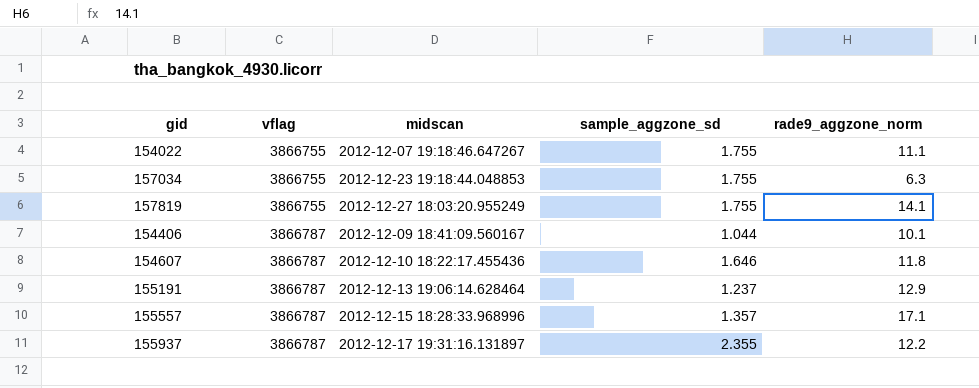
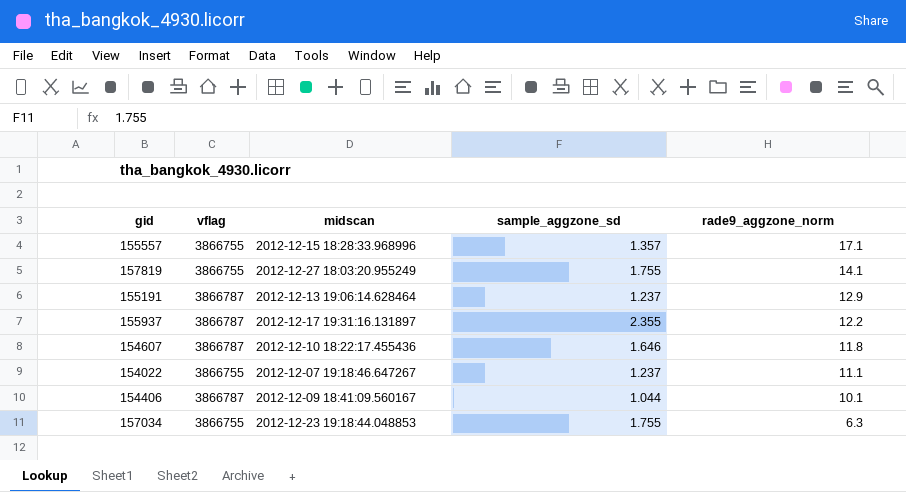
row order: vflag ascending -> rade9_aggzone_norm descending
155557 | vflag: 3866787 -> 3866755
154022 | sample_aggzone_sd: 1.755 -> 1.237

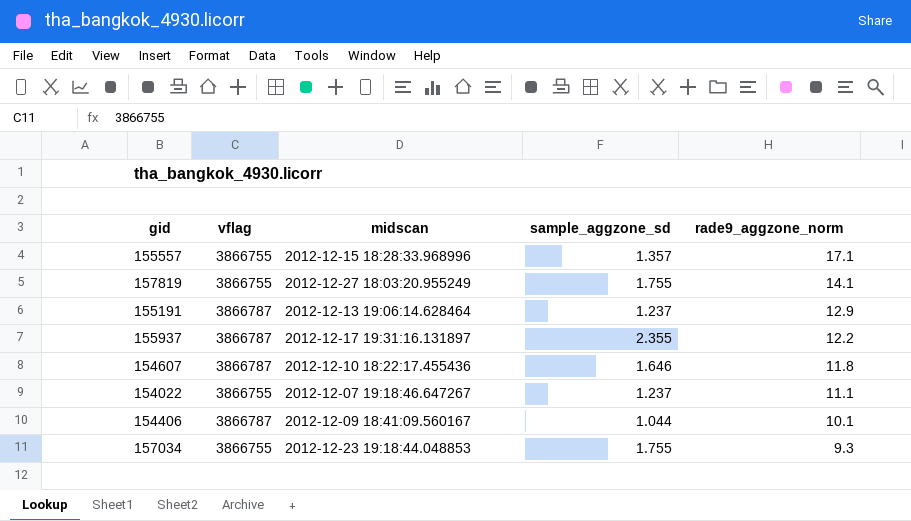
157034 | rade9_aggzone_norm: 6.3 -> 9.3

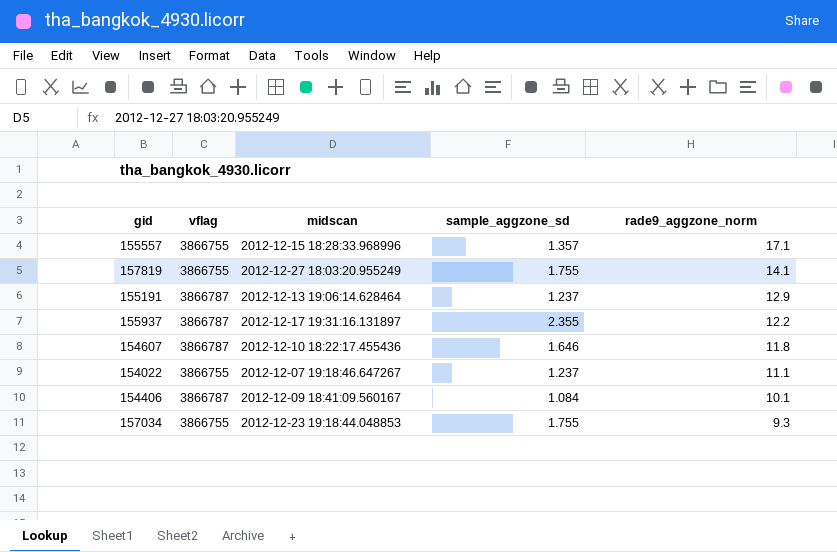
154406 | sample_aggzone_sd: 1.044 -> 1.084

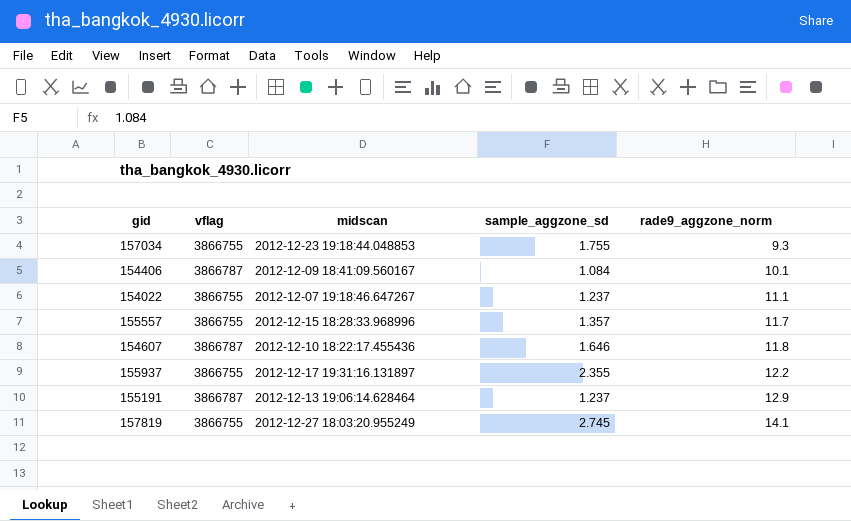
row order: rade9_aggzone_norm descending -> rade9_aggzone_norm ascending
155557 | rade9_aggzone_norm: 17.1 -> 11.7
155937 | vflag: 3866787 -> 3866755
157819 | sample_aggzone_sd: 1.755 -> 2.745

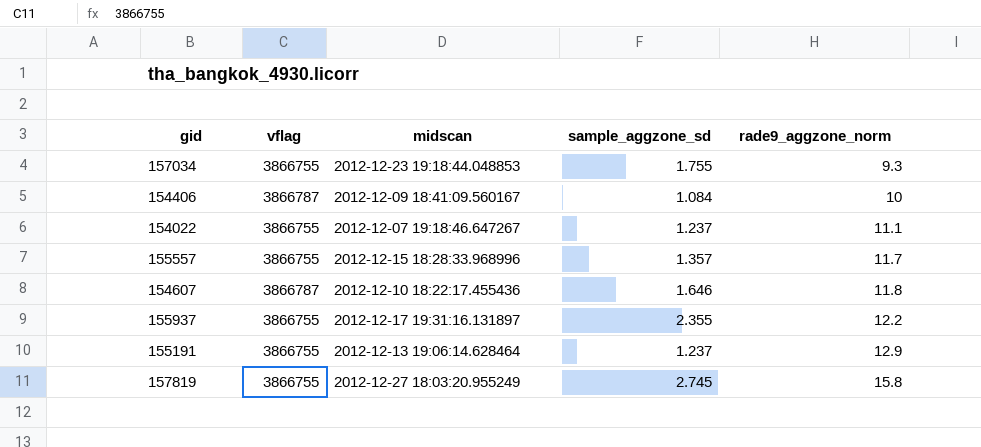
154406 | rade9_aggzone_norm: 10.1 -> 10
155191 | vflag: 3866787 -> 3866755
157819 | rade9_aggzone_norm: 14.1 -> 15.8

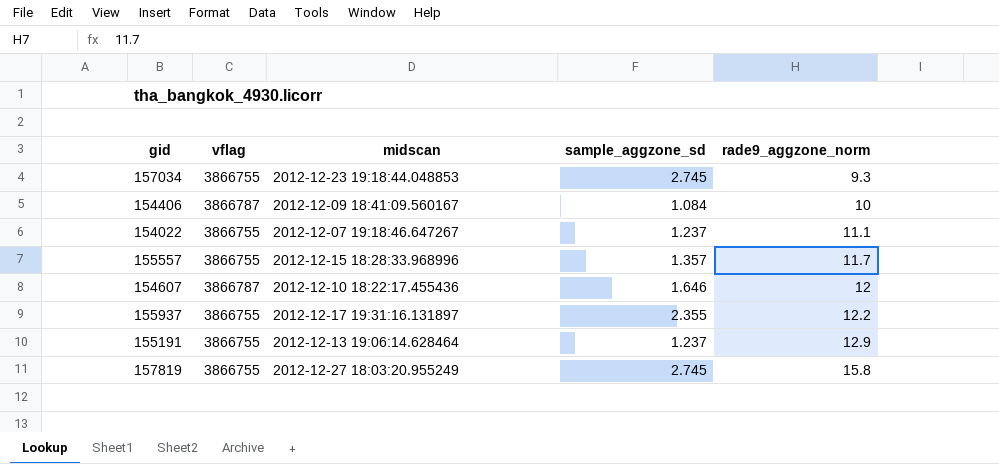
157034 | sample_aggzone_sd: 1.755 -> 2.745
154607 | rade9_aggzone_norm: 11.8 -> 12

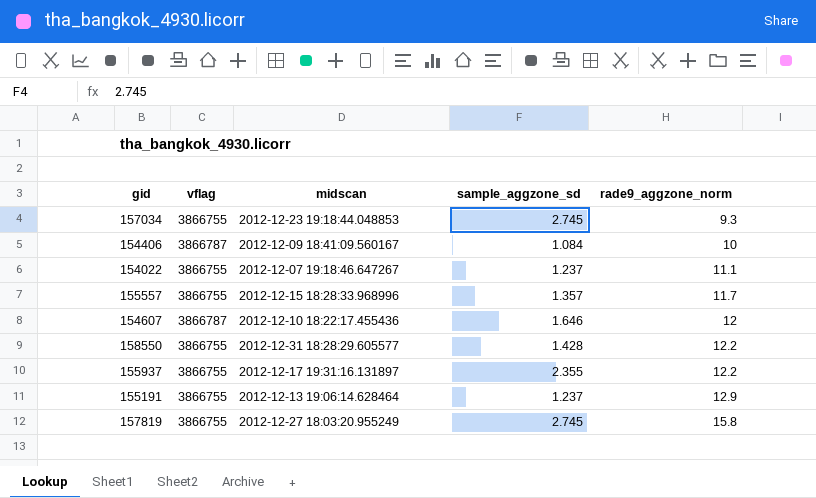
row 158550: none -> 3866755 | 2012-12-31 18:28:29.605577 | 1.428 | 12.2

